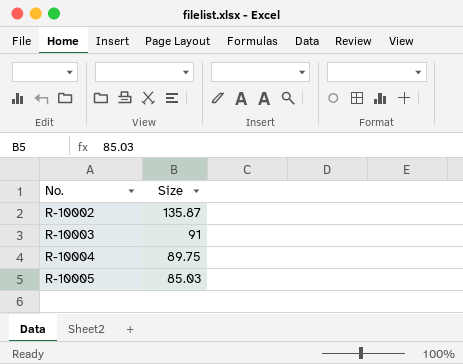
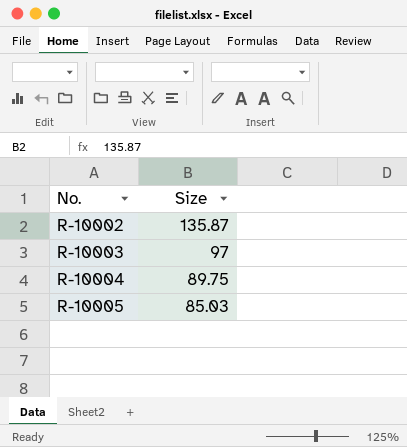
R-10003 | Size: 91 -> 97

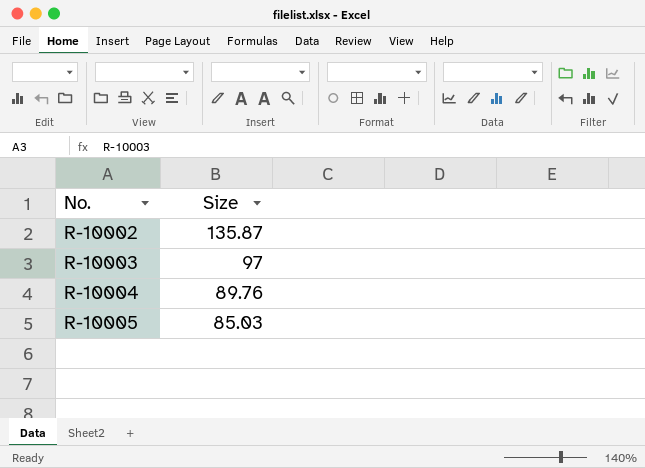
R-10004 | Size: 89.75 -> 89.76

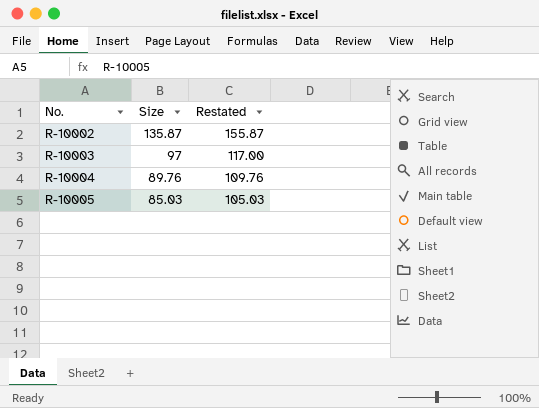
column Restated | formula: none -> [Size] + 20

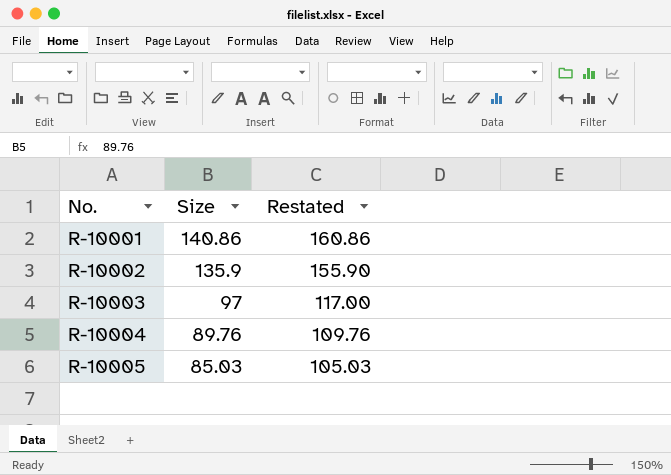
row R-10001: none -> 140.86 | 160.86
R-10002 | Size: 135.87 -> 135.9
R-10002 | Restated: 155.87 -> 155.90

